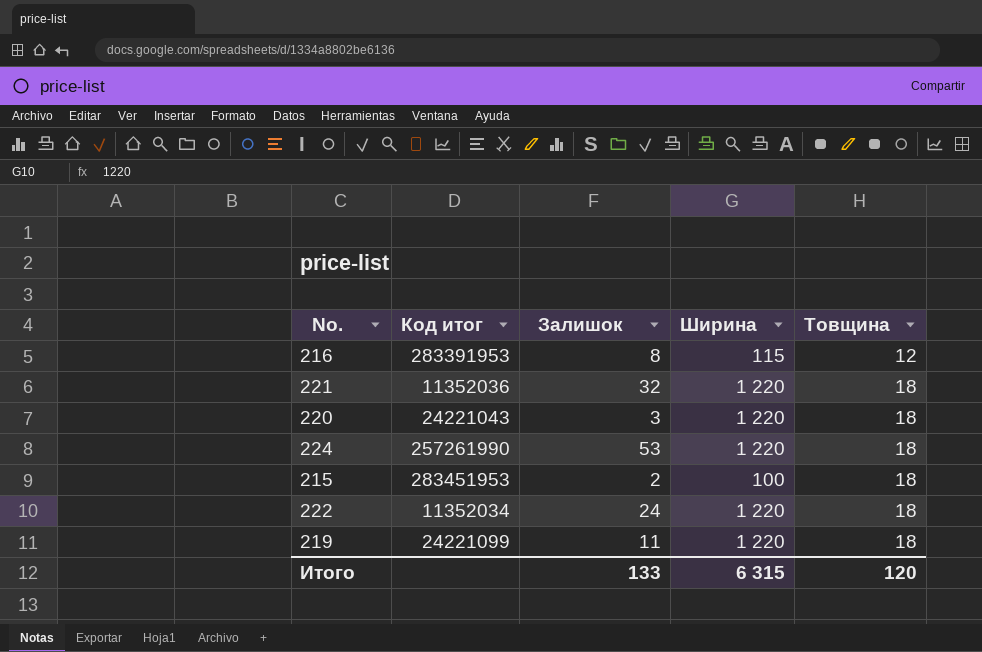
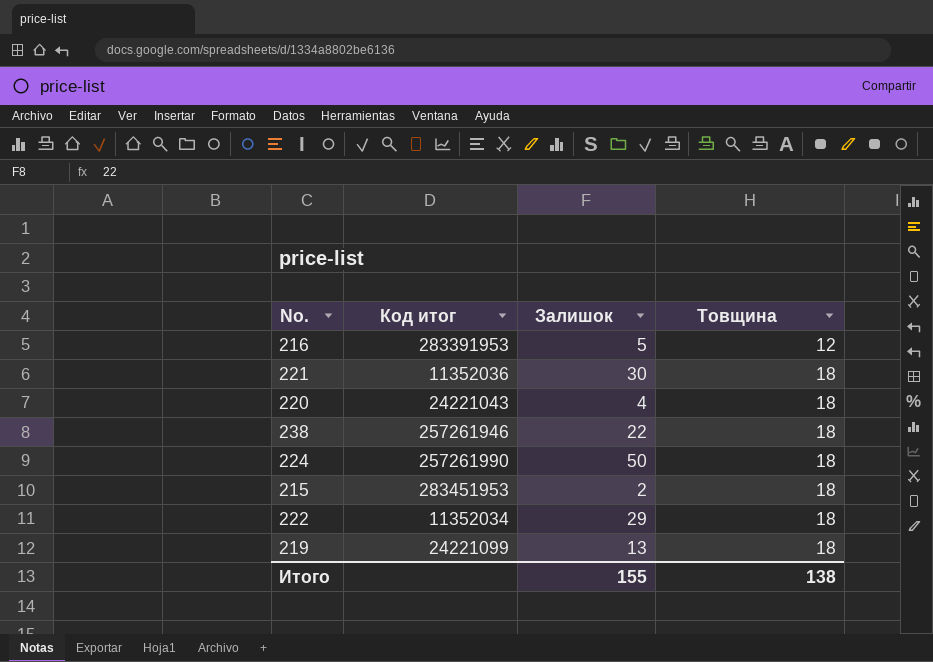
column Ширина | position: 4 -> none
216 | Залишок: 8 -> 5
221 | Залишок: 32 -> 30
220 | Залишок: 3 -> 4
row 238: none -> 257261946 | 22 | 18
224 | Залишок: 53 -> 50
222 | Залишок: 24 -> 29
219 | Залишок: 11 -> 13
Итого | Залишок: 133 -> 155
Итого | Товщина: 120 -> 138

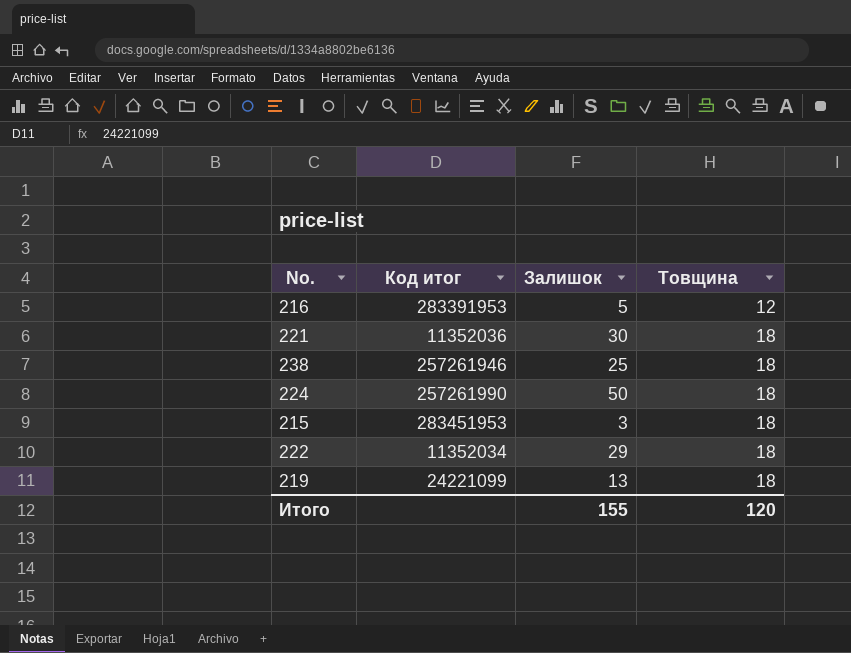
row 220: 24221043 | 4 | 18 -> none
238 | Залишок: 22 -> 25
215 | Залишок: 2 -> 3
Итого | Товщина: 138 -> 120

